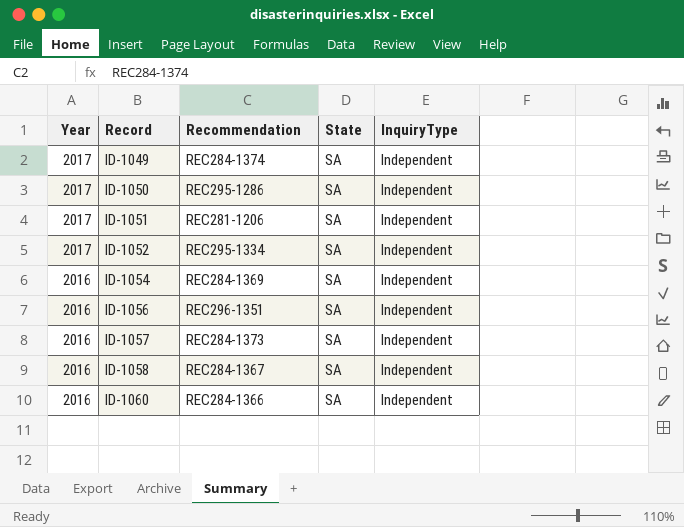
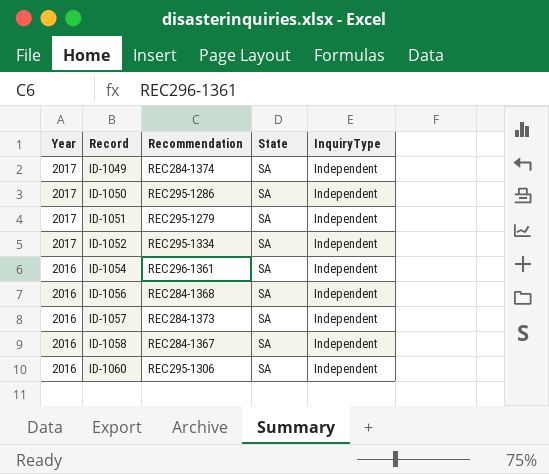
ID-1051 | Recommendation: REC281-1206 -> REC295-1279
ID-1054 | Recommendation: REC284-1369 -> REC296-1361
ID-1056 | Recommendation: REC296-1351 -> REC284-1368
ID-1060 | Recommendation: REC284-1366 -> REC295-1306

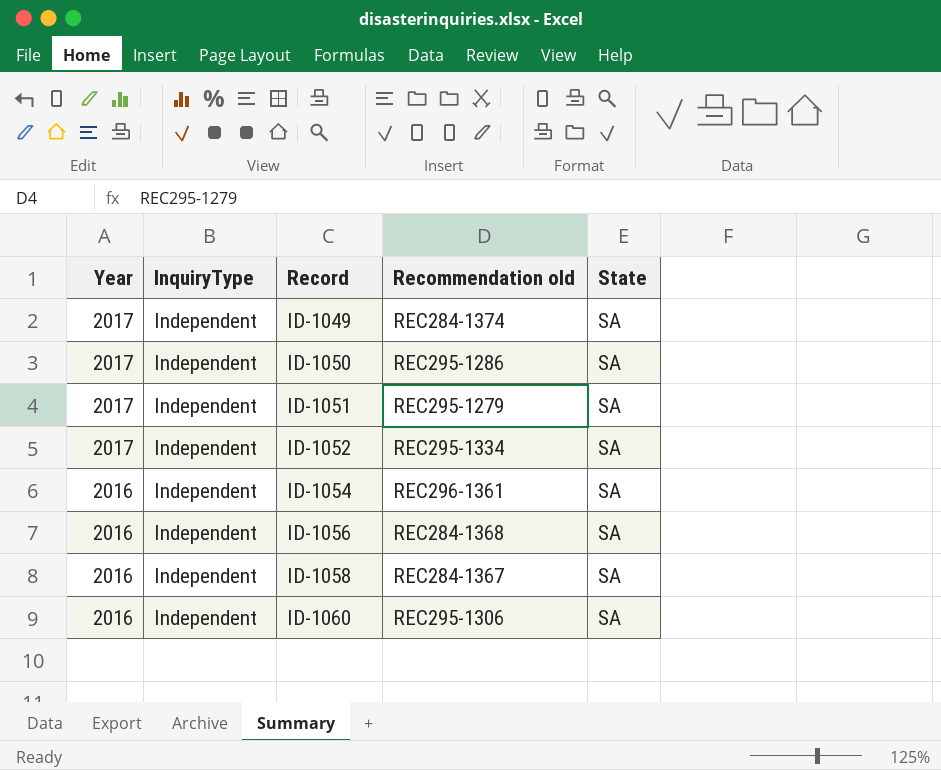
column InquiryType | position: 5 -> 2
column name: Recommendation -> Recommendation old
row ID-1057: 2016 | REC284-1373 | SA | Independent -> none

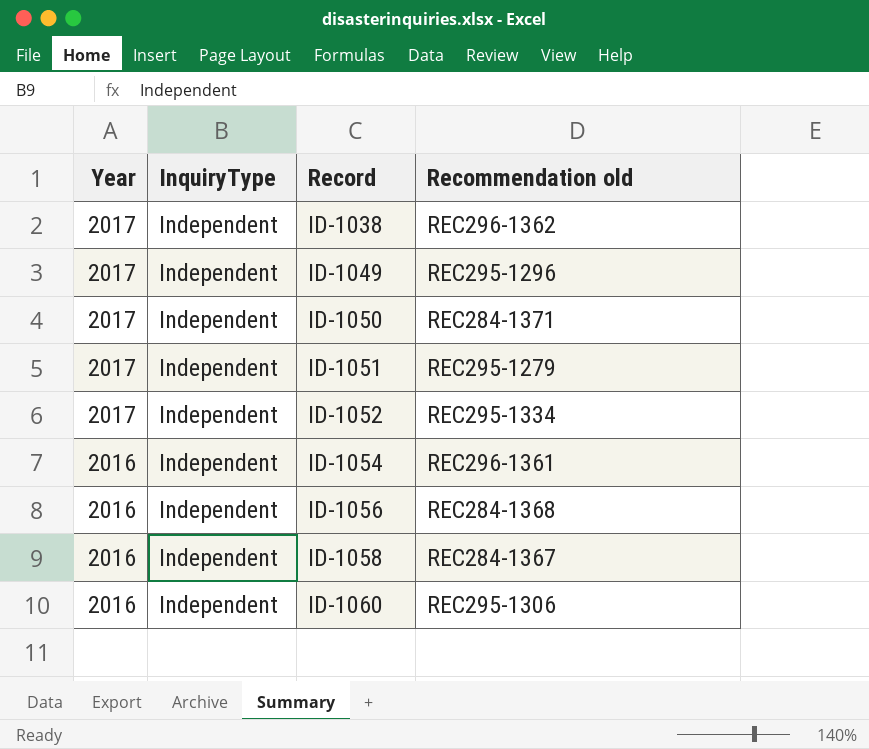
column State | position: 5 -> none
row ID-1038: none -> 2017 | Independent | REC296-1362
ID-1049 | Recommendation old: REC284-1374 -> REC295-1296
ID-1050 | Recommendation old: REC295-1286 -> REC284-1371

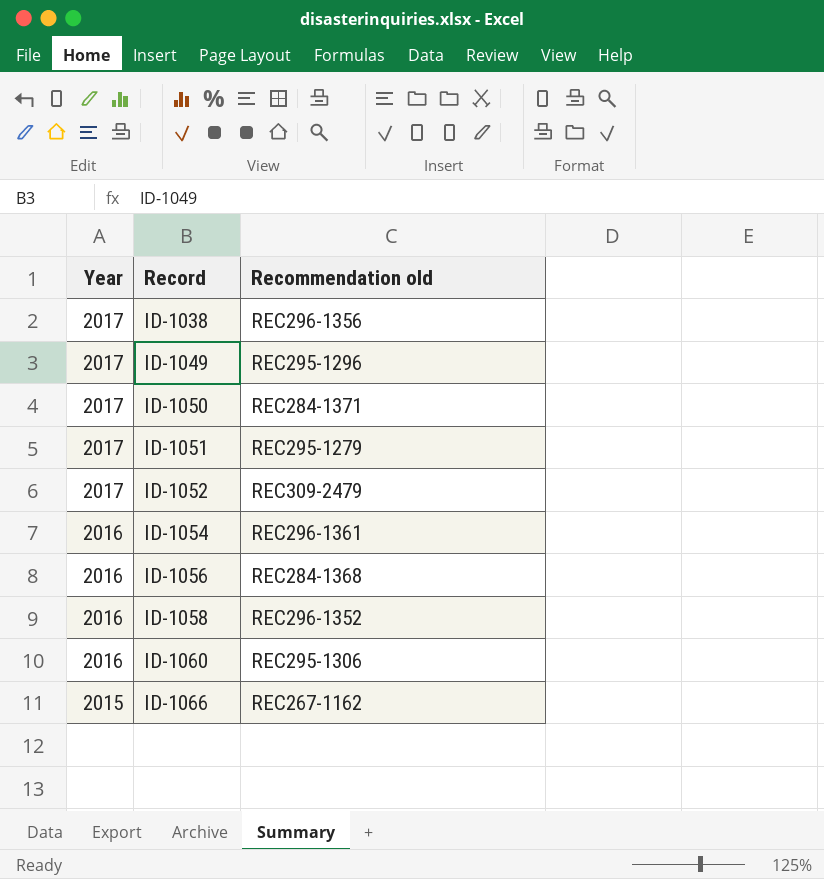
column InquiryType | position: 2 -> none
ID-1038 | Recommendation old: REC296-1362 -> REC296-1356
ID-1052 | Recommendation old: REC295-1334 -> REC309-2479
ID-1058 | Recommendation old: REC284-1367 -> REC296-1352
row ID-1066: none -> 2015 | REC267-1162

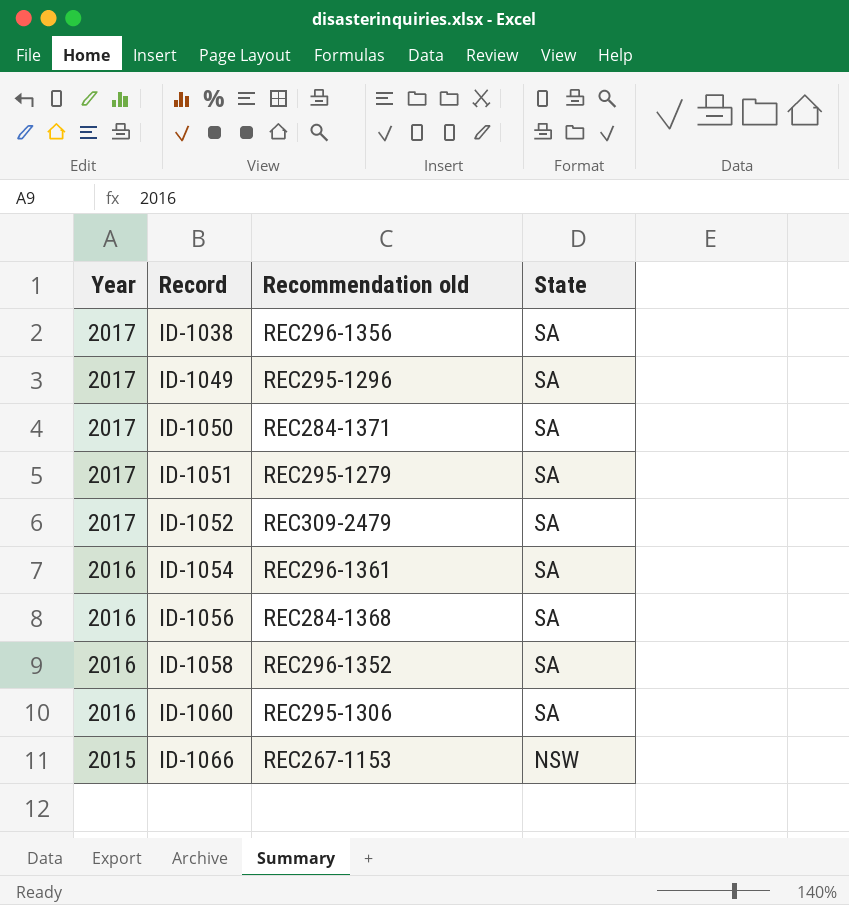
column State | position: none -> 4
ID-1066 | Recommendation old: REC267-1162 -> REC267-1153

